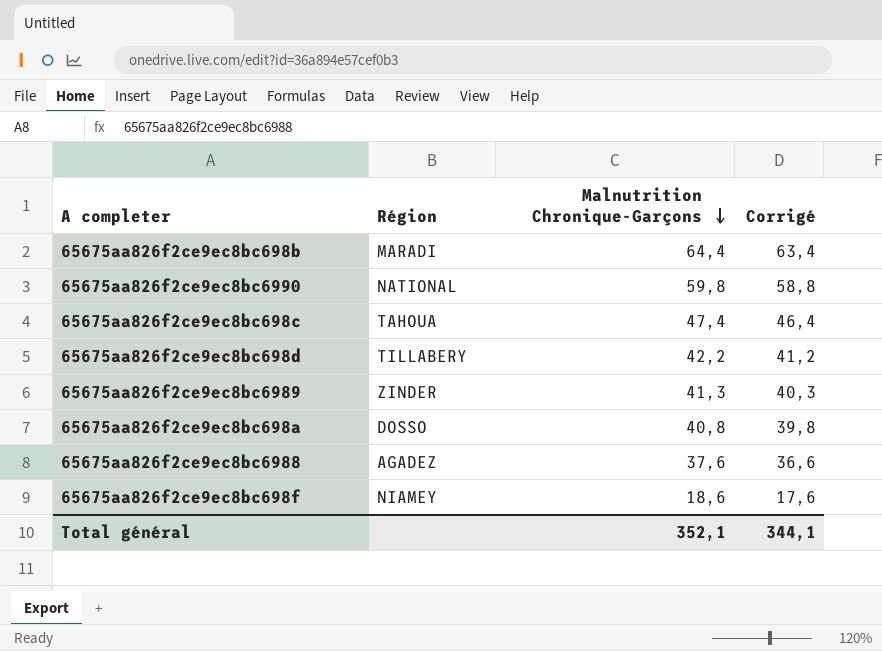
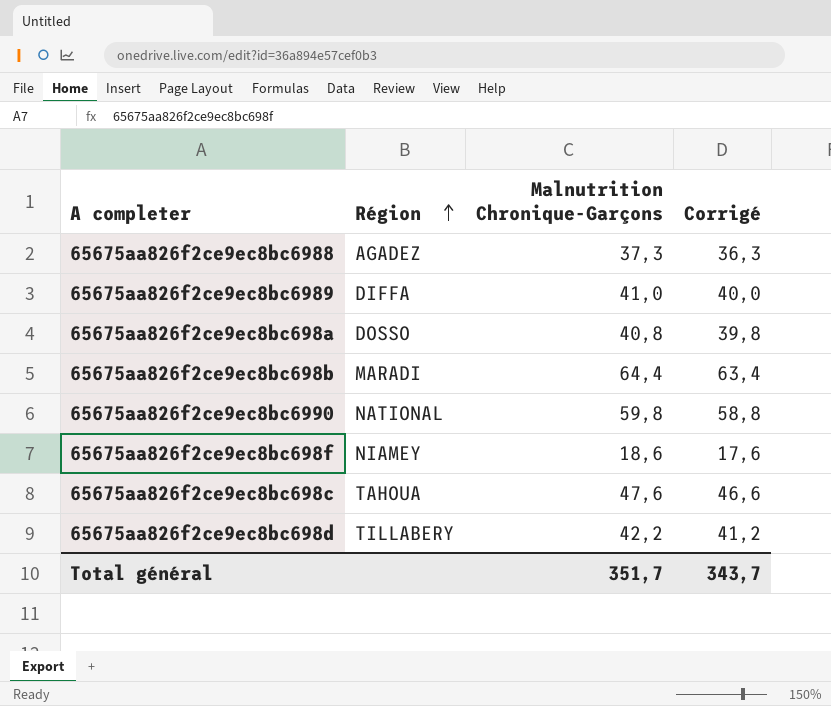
row order: Malnutrition Chronique-Garçons descending -> Région ascending
65675aa826f2ce9ec8bc6988 | Malnutrition Chronique-Garçons: 37,6 -> 37,3
65675aa826f2ce9ec8bc6988 | Corrigé: 36,6 -> 36,3
65675aa826f2ce9ec8bc6989 | Région: ZINDER -> DIFFA
65675aa826f2ce9ec8bc6989 | Malnutrition Chronique-Garçons: 41,3 -> 41,0
65675aa826f2ce9ec8bc6989 | Corrigé: 40,3 -> 40,0
65675aa826f2ce9ec8bc698c | Malnutrition Chronique-Garçons: 47,4 -> 47,6
65675aa826f2ce9ec8bc698c | Corrigé: 46,4 -> 46,6
Total général | Malnutrition Chronique-Garçons: 352,1 -> 351,7
Total général | Corrigé: 344,1 -> 343,7

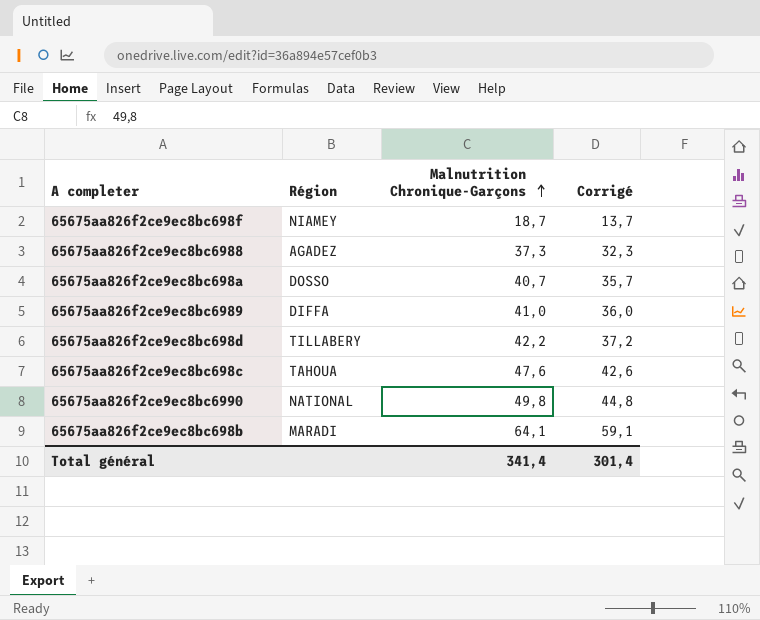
row order: Région ascending -> Malnutrition Chronique-Garçons ascending
column Corrigé | formula: [Malnutrition Chronique-Garçons] - 1 -> [Malnutrition Chronique-Garçons] - 5
65675aa826f2ce9ec8bc698f | Malnutrition Chronique-Garçons: 18,6 -> 18,7
65675aa826f2ce9ec8bc698a | Malnutrition Chronique-Garçons: 40,8 -> 40,7
65675aa826f2ce9ec8bc6990 | Malnutrition Chronique-Garçons: 59,8 -> 49,8
65675aa826f2ce9ec8bc698b | Malnutrition Chronique-Garçons: 64,4 -> 64,1
Total général | Malnutrition Chronique-Garçons: 351,7 -> 341,4
Total général | Corrigé: 343,7 -> 301,4

